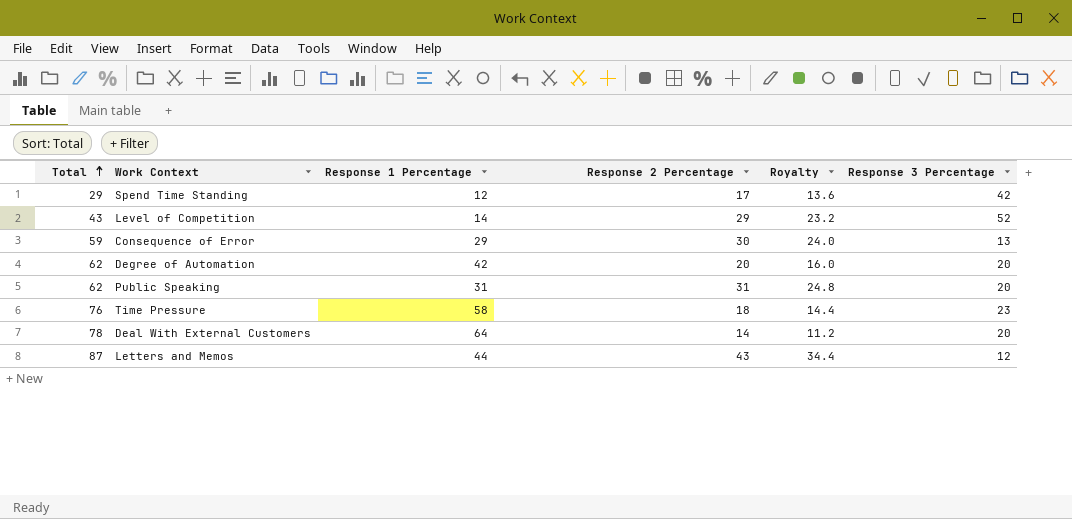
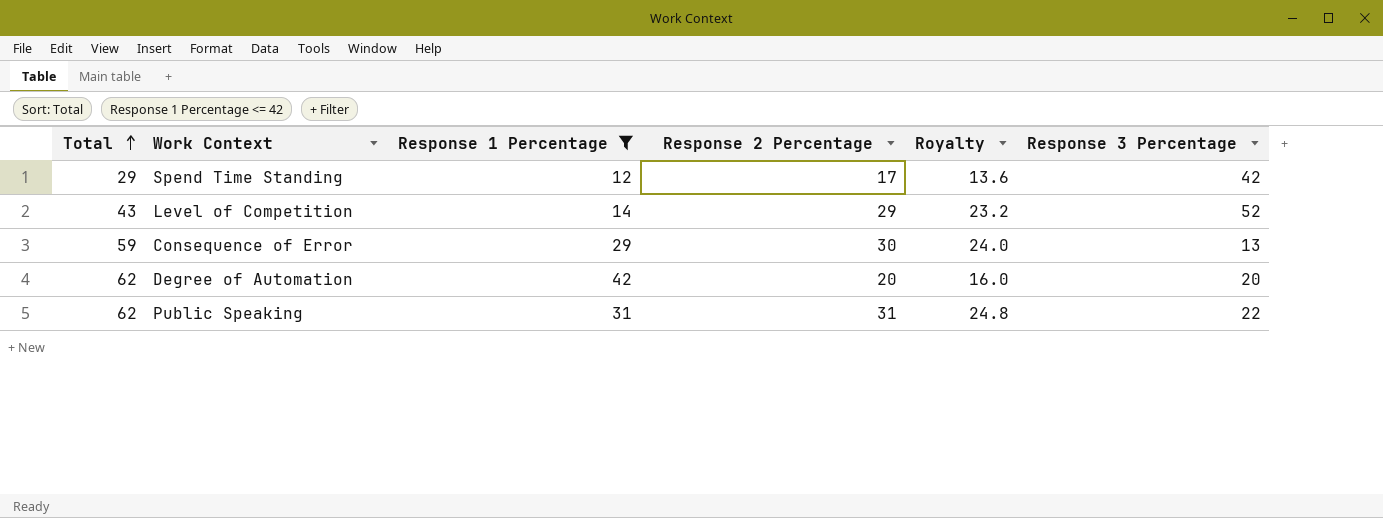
filter: none -> Response 1 Percentage <= 42
Public Speaking | Response 3 Percentage: 20 -> 22

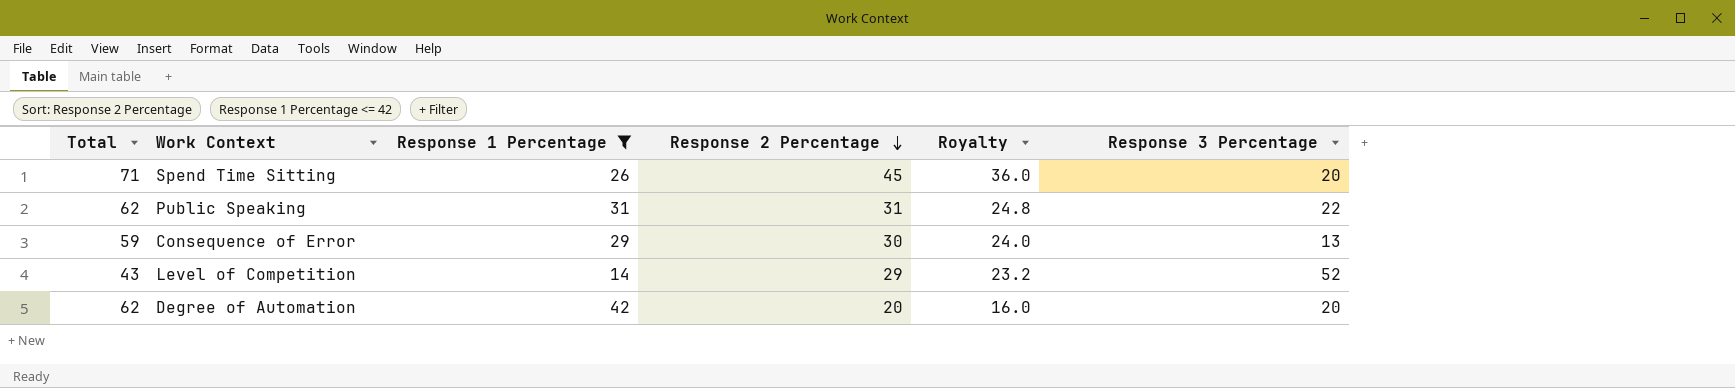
row order: Total ascending -> Response 2 Percentage descending
row Spend Time Standing: 29 | 12 | 17 | 13.6 | 42 -> none
row Spend Time Sitting: none -> 71 | 26 | 45 | 36.0 | 20

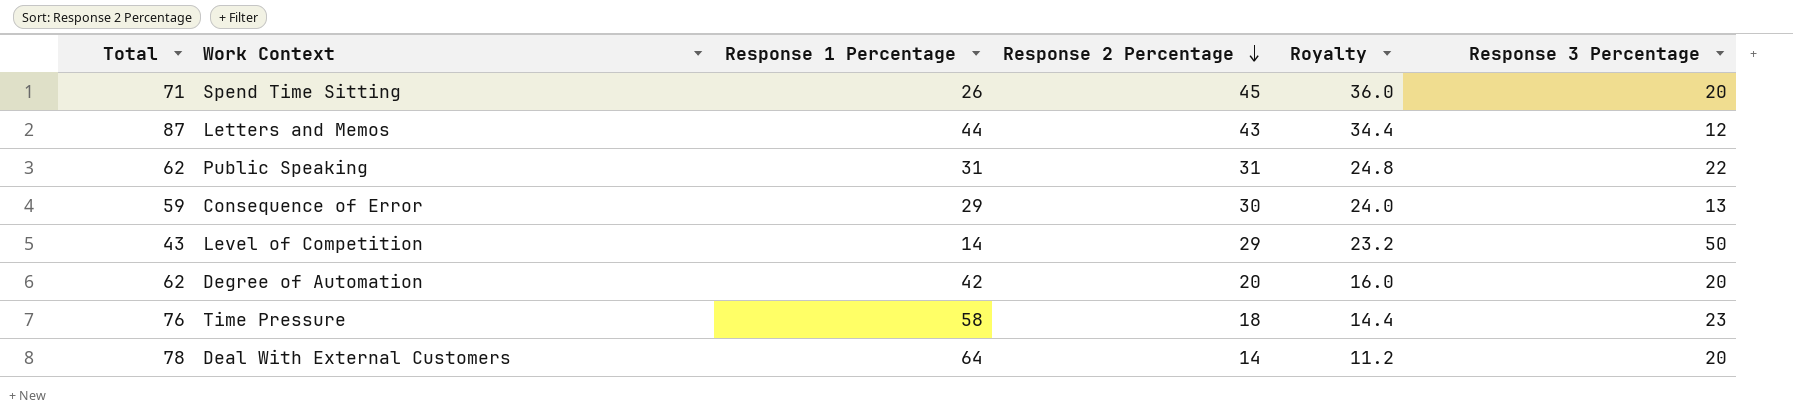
filter: Response 1 Percentage <= 42 -> none
Level of Competition | Response 3 Percentage: 52 -> 50

